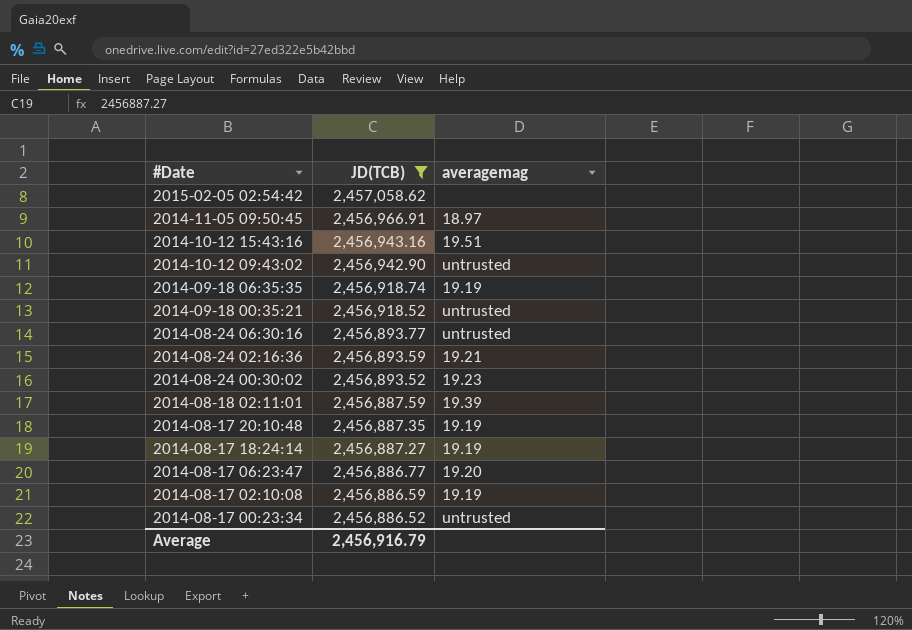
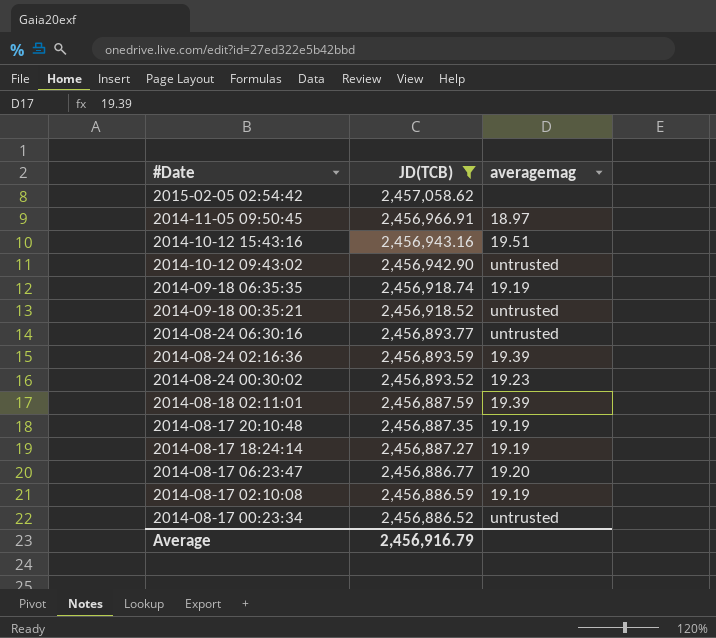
2014-08-24 02:16:36 | averagemag: 19.21 -> 19.39

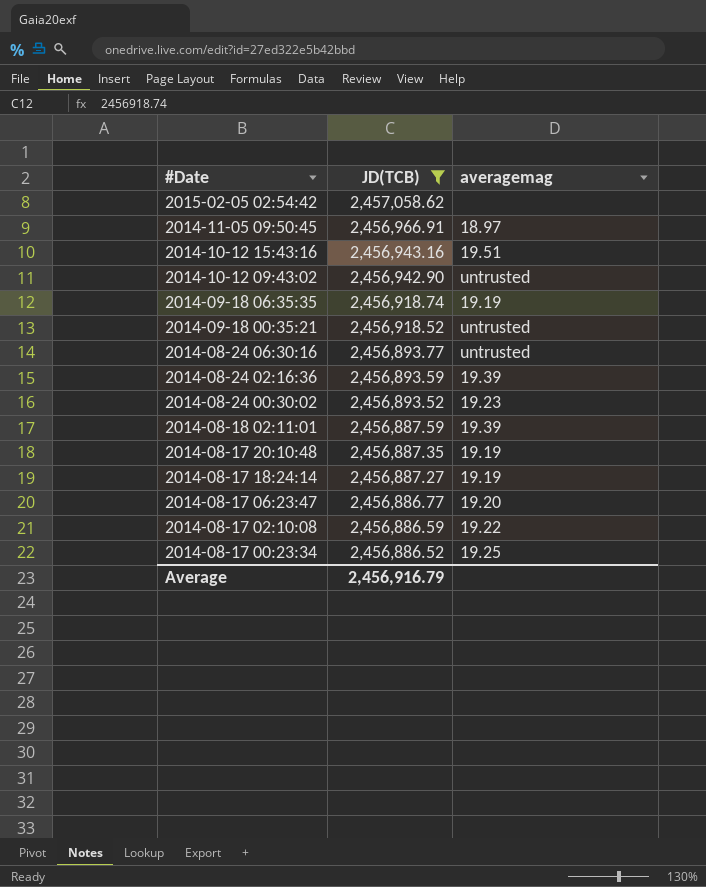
2014-08-17 02:10:08 | averagemag: 19.19 -> 19.22
2014-08-17 00:23:34 | averagemag: untrusted -> 19.25

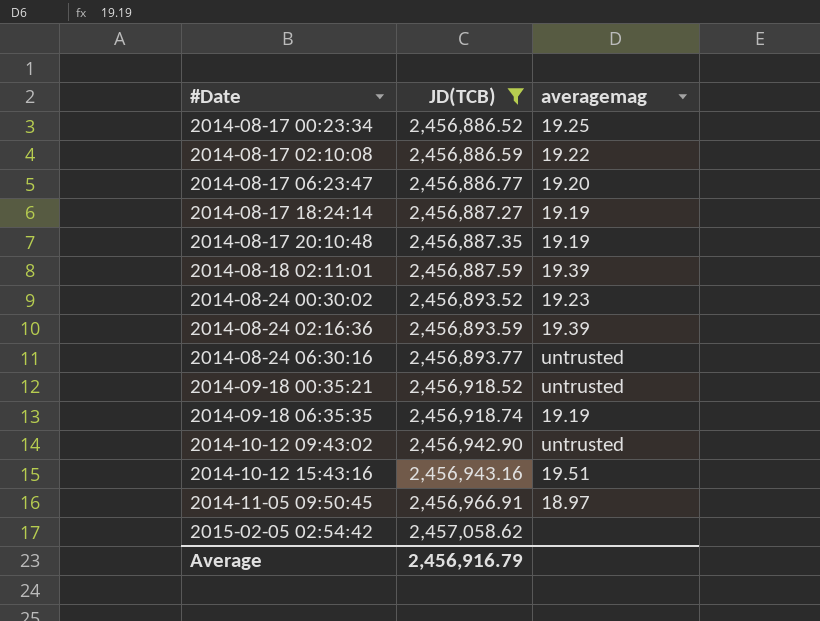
row order: #Date descending -> #Date ascending

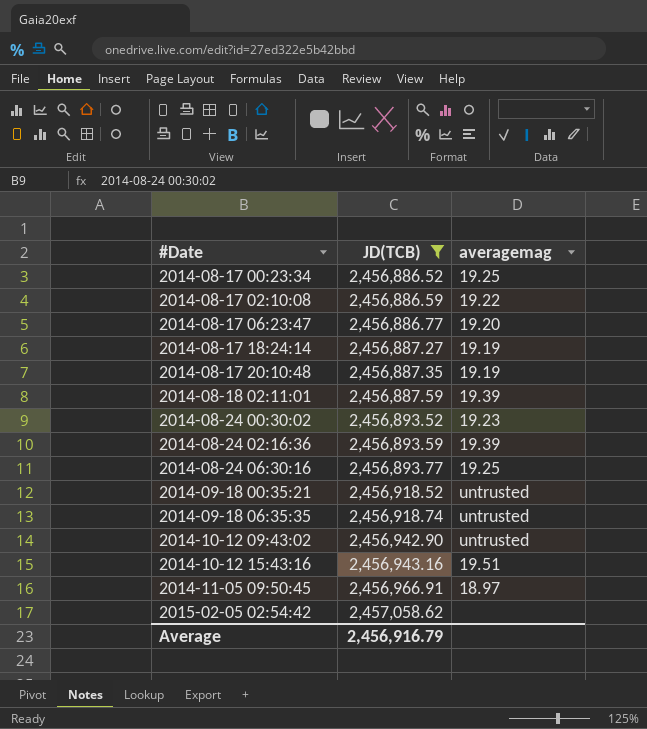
2014-08-24 06:30:16 | averagemag: untrusted -> 19.25
2014-09-18 06:35:35 | averagemag: 19.19 -> untrusted

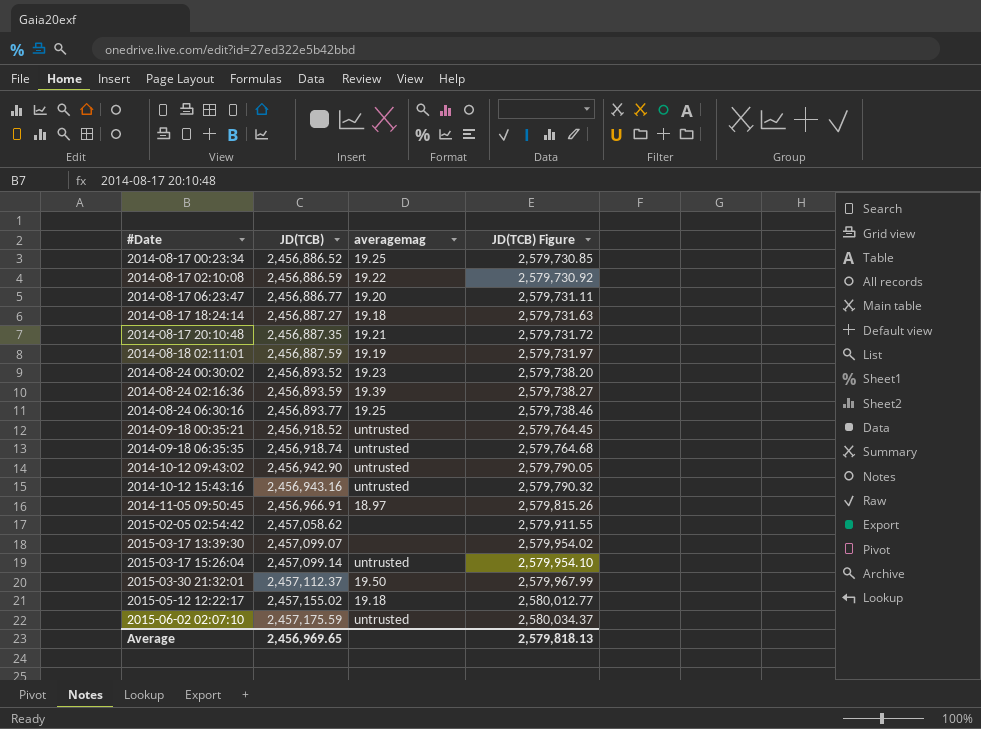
filter: JD(TCB) <= 2,457,058.62 -> none
column JD(TCB) Figure | formula: none -> [JD(TCB)] * 1.05
2014-08-17 18:24:14 | averagemag: 19.19 -> 19.18
2014-08-17 20:10:48 | averagemag: 19.19 -> 19.21
2014-08-18 02:11:01 | averagemag: 19.39 -> 19.19
2014-10-12 15:43:16 | averagemag: 19.51 -> untrusted
Average | JD(TCB): 2,456,916.79 -> 2,456,969.65

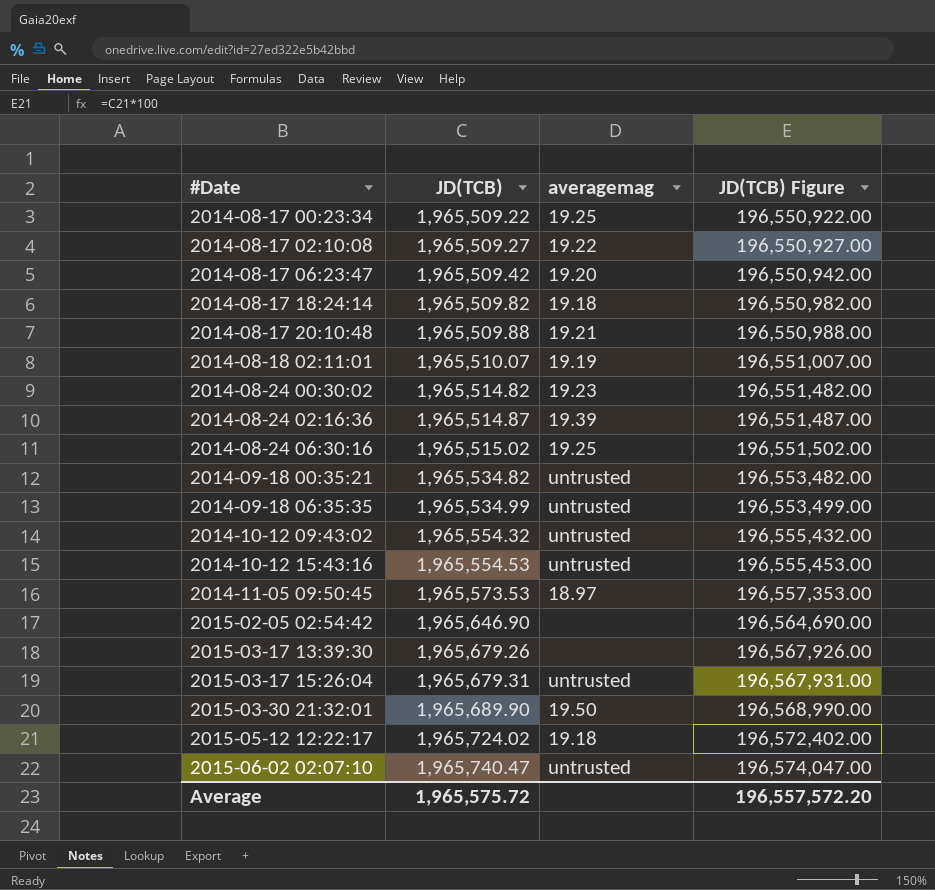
column JD(TCB) Figure | formula: [JD(TCB)] * 1.05 -> [JD(TCB)] * 100
2014-08-17 00:23:34 | JD(TCB): 2,456,886.52 -> 1,965,509.22
2014-08-17 02:10:08 | JD(TCB): 2,456,886.59 -> 1,965,509.27
2014-08-17 06:23:47 | JD(TCB): 2,456,886.77 -> 1,965,509.42
2014-08-17 18:24:14 | JD(TCB): 2,456,887.27 -> 1,965,509.82
2014-08-17 20:10:48 | JD(TCB): 2,456,887.35 -> 1,965,509.88
2014-08-18 02:11:01 | JD(TCB): 2,456,887.59 -> 1,965,510.07
2014-08-24 00:30:02 | JD(TCB): 2,456,893.52 -> 1,965,514.82
2014-08-24 02:16:36 | JD(TCB): 2,456,893.59 -> 1,965,514.87
2014-08-24 06:30:16 | JD(TCB): 2,456,893.77 -> 1,965,515.02
2014-09-18 00:35:21 | JD(TCB): 2,456,918.52 -> 1,965,534.82
2014-09-18 06:35:35 | JD(TCB): 2,456,918.74 -> 1,965,534.99
2014-10-12 09:43:02 | JD(TCB): 2,456,942.90 -> 1,965,554.32
2014-10-12 15:43:16 | JD(TCB): 2,456,943.16 -> 1,965,554.53
2014-11-05 09:50:45 | JD(TCB): 2,456,966.91 -> 1,965,573.53
2015-02-05 02:54:42 | JD(TCB): 2,457,058.62 -> 1,965,646.90
2015-03-17 13:39:30 | JD(TCB): 2,457,099.07 -> 1,965,679.26
2015-03-17 15:26:04 | JD(TCB): 2,457,099.14 -> 1,965,679.31
2015-03-30 21:32:01 | JD(TCB): 2,457,112.37 -> 1,965,689.90
2015-05-12 12:22:17 | JD(TCB): 2,457,155.02 -> 1,965,724.02
2015-06-02 02:07:10 | JD(TCB): 2,457,175.59 -> 1,965,740.47
Average | JD(TCB): 2,456,969.65 -> 1,965,575.72
Average | JD(TCB) Figure: 2,579,818.13 -> 196,557,572.20

